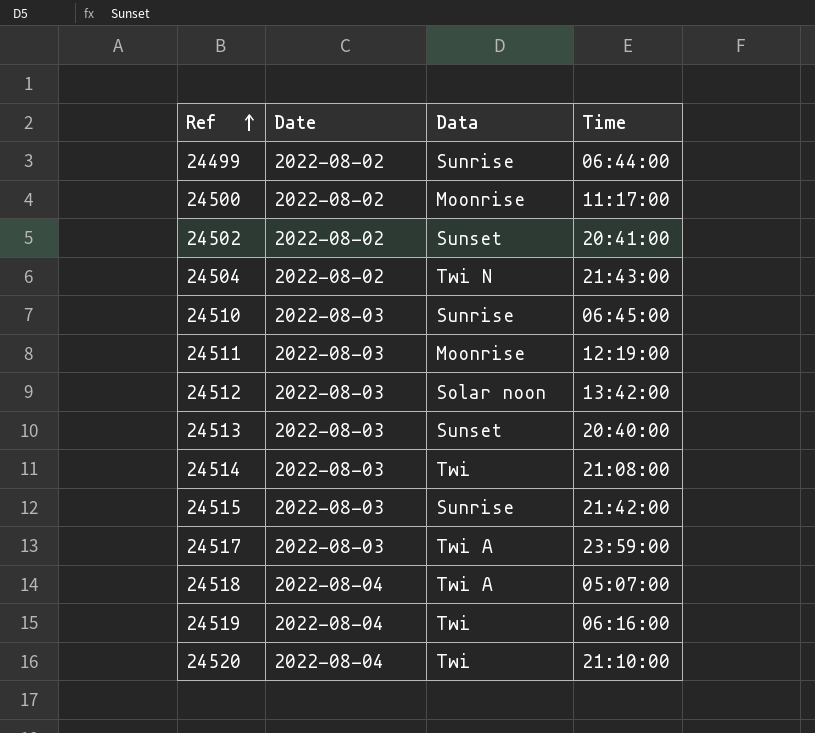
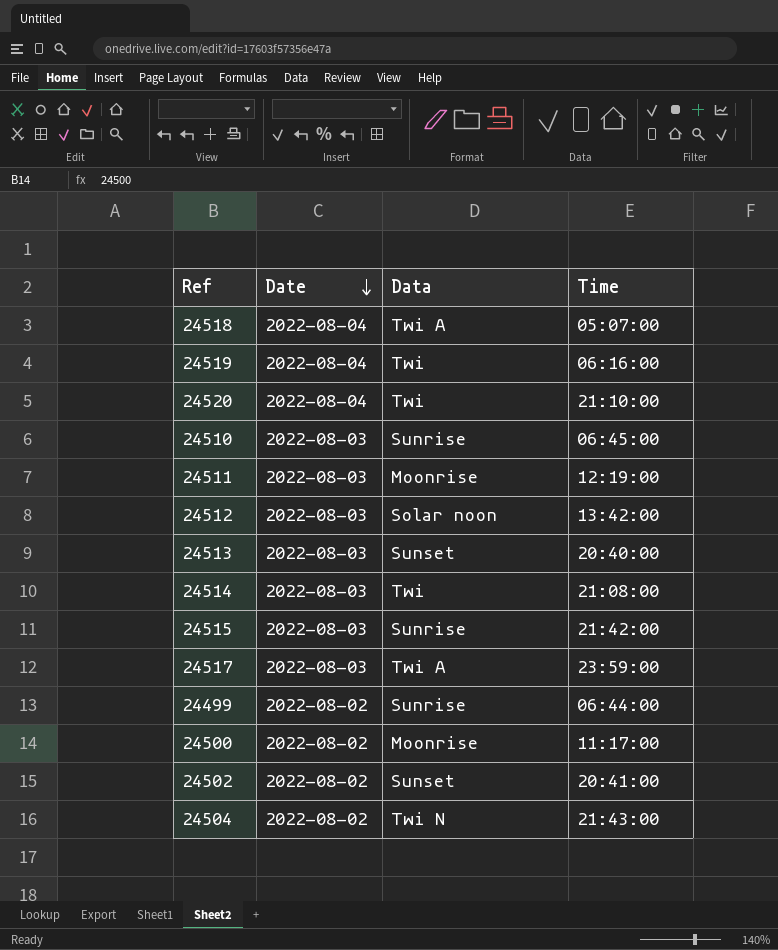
row order: Ref ascending -> Date descending

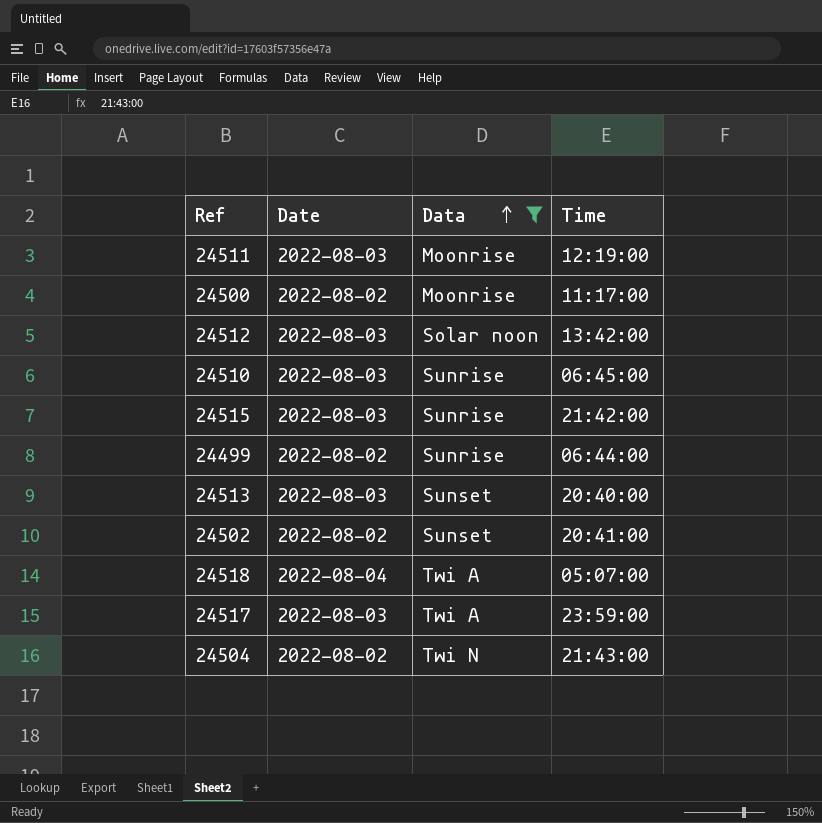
filter: none -> Data != Twi
row order: Date descending -> Data ascending

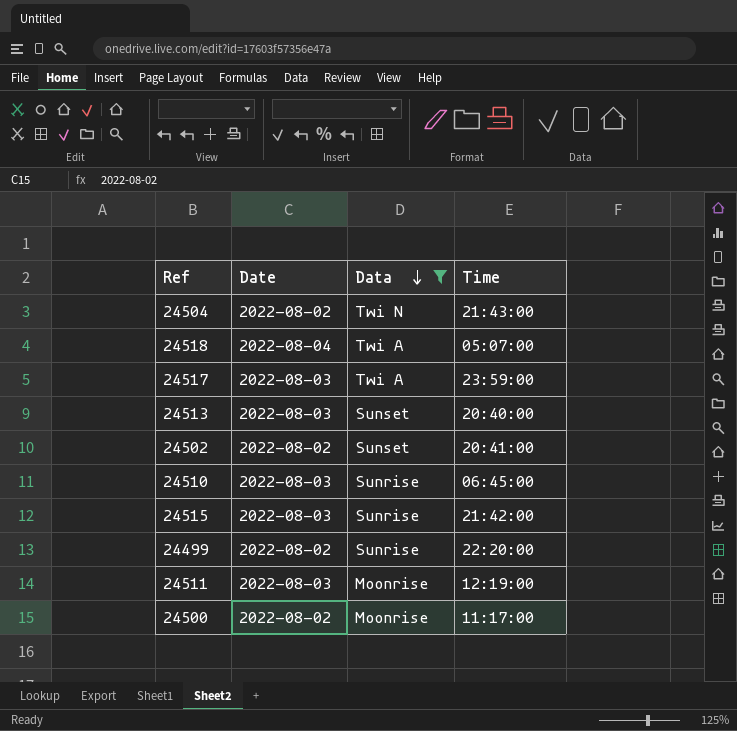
row order: Data ascending -> Data descending
row 24512: 2022-08-03 | Solar noon | 13:42:00 -> none
24499 | Time: 06:44:00 -> 22:20:00

